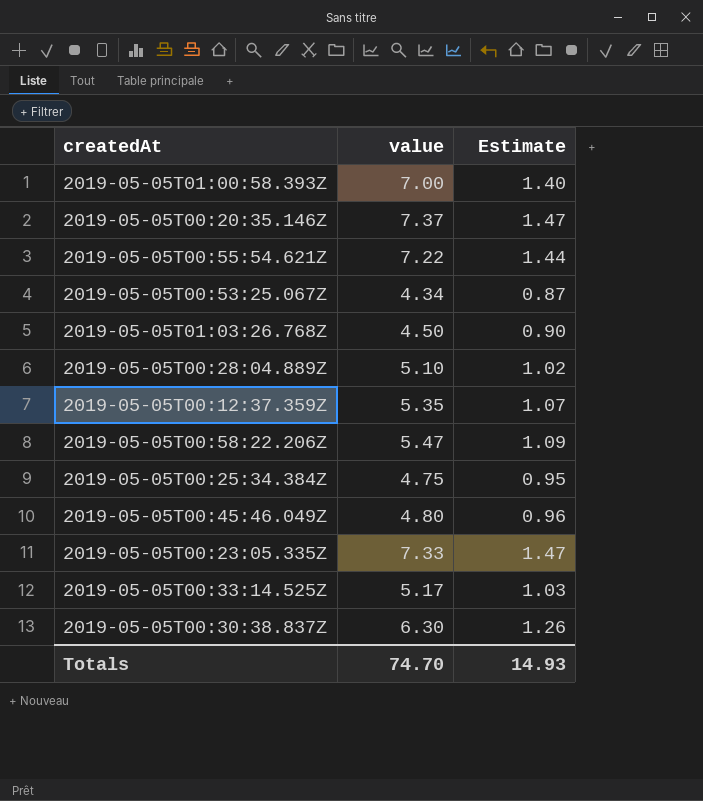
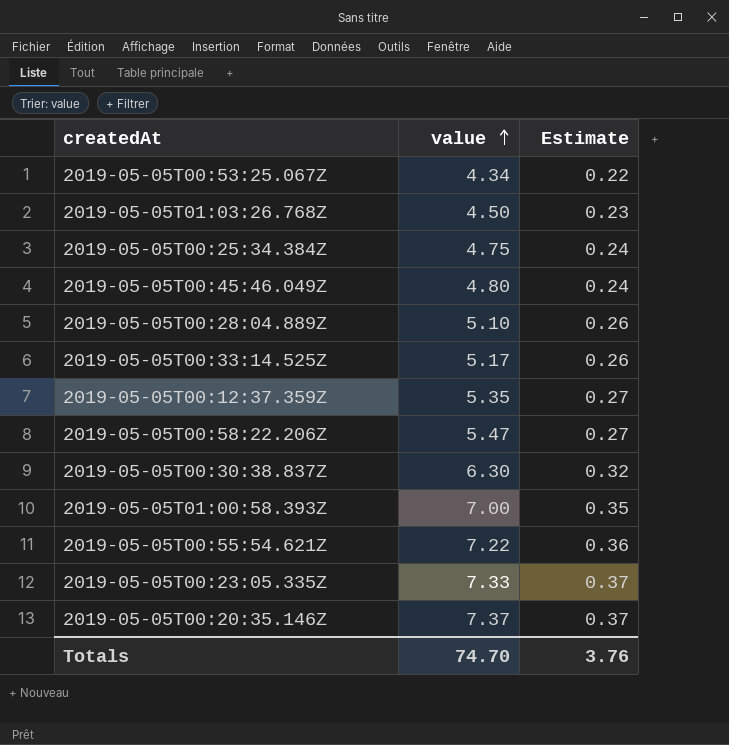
row order: none -> value ascending
column Estimate | formula: [value] * 0.2 -> [value] * 0.05
Totals | Estimate: 14.93 -> 3.76

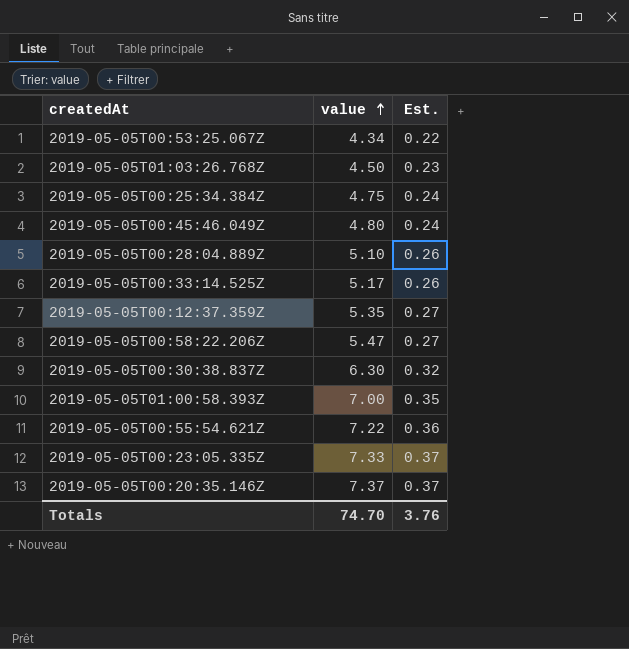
column name: Estimate -> Est.

